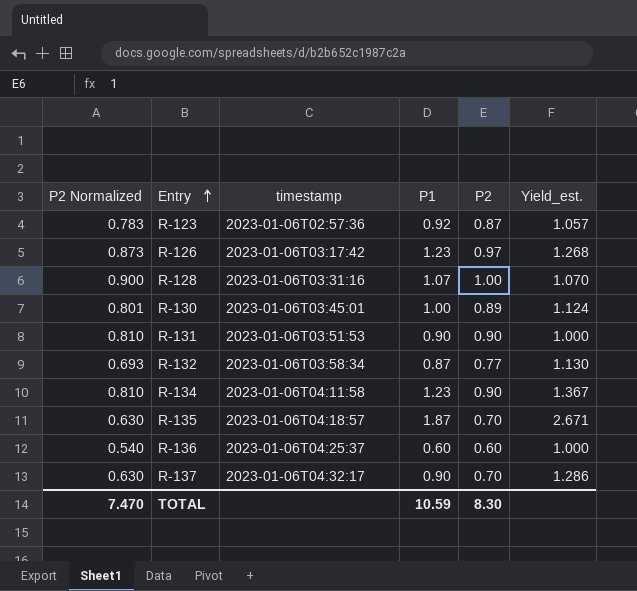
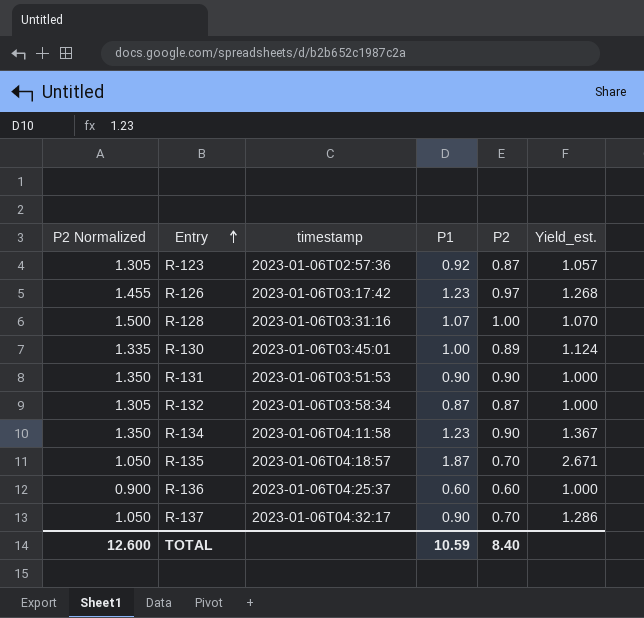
column P2 Normalized | formula: [P2] * 0.9 -> [P2] * 1.5
R-132 | P2: 0.77 -> 0.87
R-132 | Yield_est.: 1.130 -> 1.000
TOTAL | P2 Normalized: 7.470 -> 12.600
TOTAL | P2: 8.30 -> 8.40

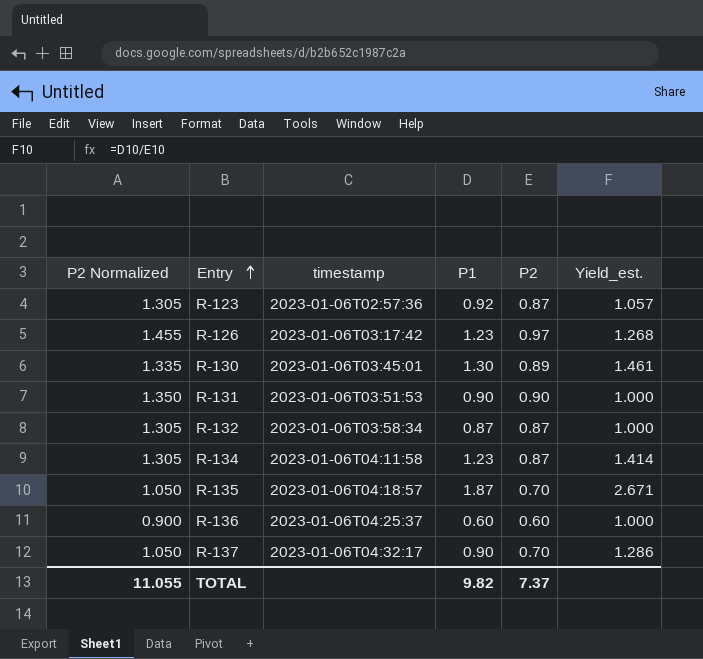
row R-128: 1.500 | 2023-01-06T03:31:16 | 1.07 | 1.00 | 1.070 -> none
R-130 | P1: 1.00 -> 1.30
R-130 | Yield_est.: 1.124 -> 1.461
R-134 | P2 Normalized: 1.350 -> 1.305
R-134 | P2: 0.90 -> 0.87
R-134 | Yield_est.: 1.367 -> 1.414
TOTAL | P2 Normalized: 12.600 -> 11.055
TOTAL | P1: 10.59 -> 9.82
TOTAL | P2: 8.40 -> 7.37

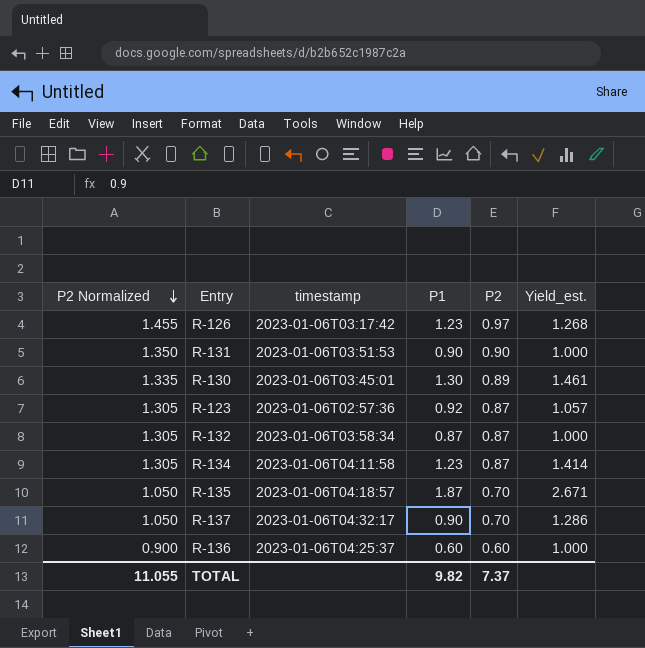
row order: Entry ascending -> P2 Normalized descending

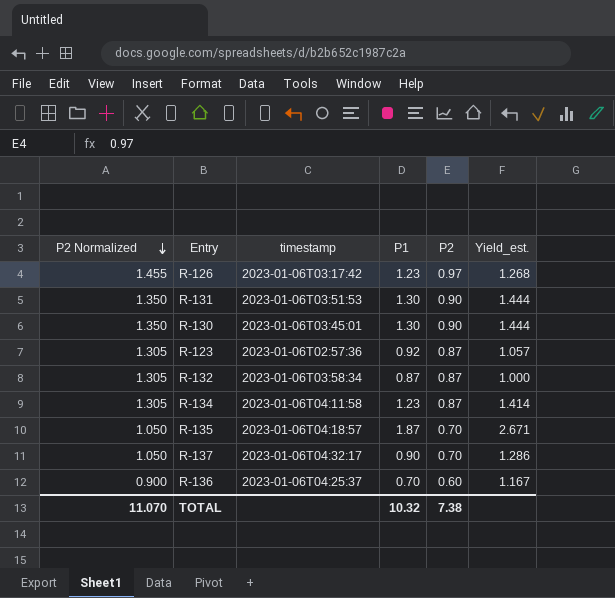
R-131 | P1: 0.90 -> 1.30
R-131 | Yield_est.: 1.000 -> 1.444
R-130 | P2 Normalized: 1.335 -> 1.350
R-130 | P2: 0.89 -> 0.90
R-130 | Yield_est.: 1.461 -> 1.444
R-136 | P1: 0.60 -> 0.70
R-136 | Yield_est.: 1.000 -> 1.167
TOTAL | P2 Normalized: 11.055 -> 11.070
TOTAL | P1: 9.82 -> 10.32
TOTAL | P2: 7.37 -> 7.38

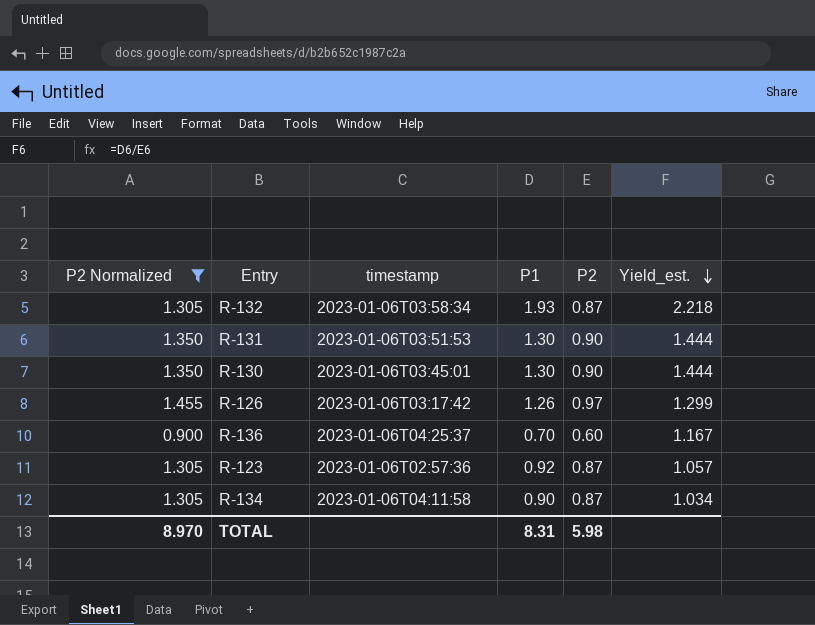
filter: none -> P2 Normalized != 1.050
row order: P2 Normalized descending -> Yield_est. descending
R-132 | P1: 0.87 -> 1.93
R-132 | Yield_est.: 1.000 -> 2.218
R-126 | P1: 1.23 -> 1.26
R-126 | Yield_est.: 1.268 -> 1.299
R-134 | P1: 1.23 -> 0.90
R-134 | Yield_est.: 1.414 -> 1.034
TOTAL | P2 Normalized: 11.070 -> 8.970
TOTAL | P1: 10.32 -> 8.31
TOTAL | P2: 7.38 -> 5.98

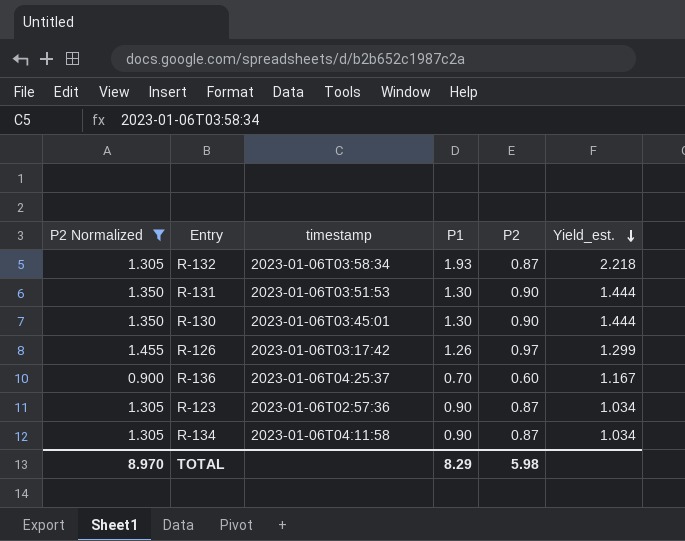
R-123 | P1: 0.92 -> 0.90
R-123 | Yield_est.: 1.057 -> 1.034
TOTAL | P1: 8.31 -> 8.29

